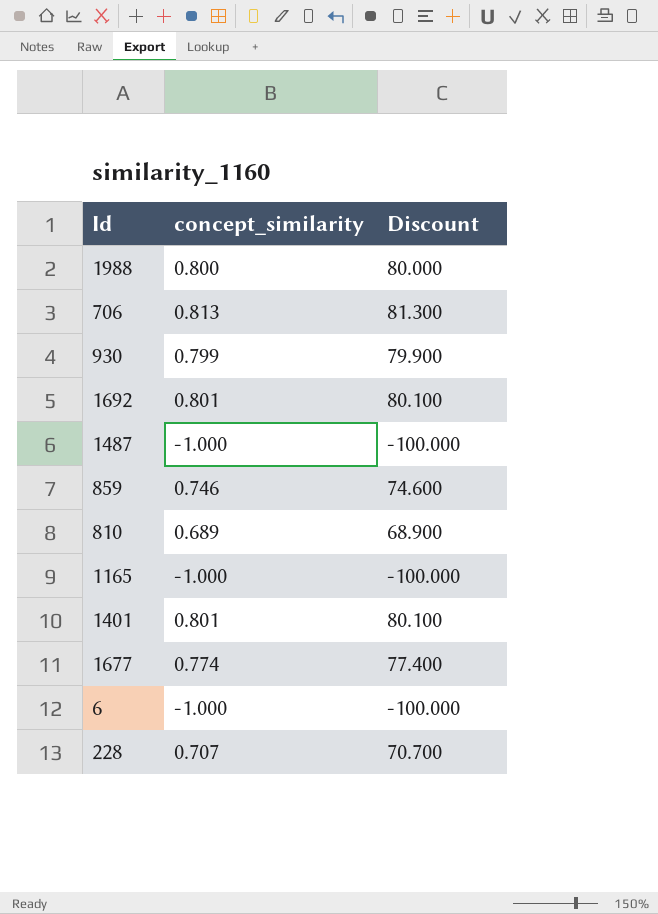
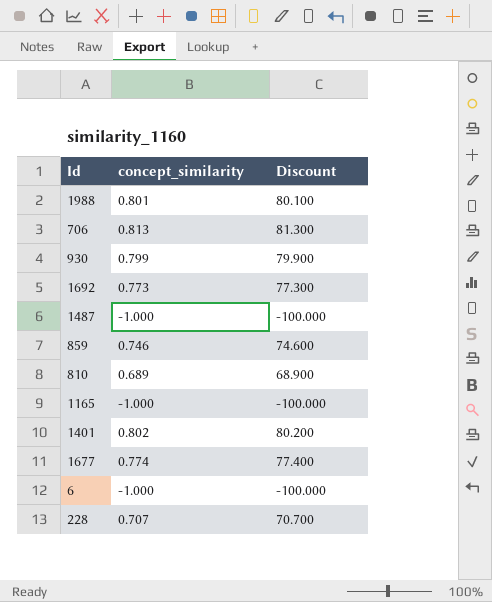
1988 | concept_similarity: 0.800 -> 0.801
1988 | Discount: 80.000 -> 80.100
1692 | concept_similarity: 0.801 -> 0.773
1692 | Discount: 80.100 -> 77.300
1401 | concept_similarity: 0.801 -> 0.802
1401 | Discount: 80.100 -> 80.200

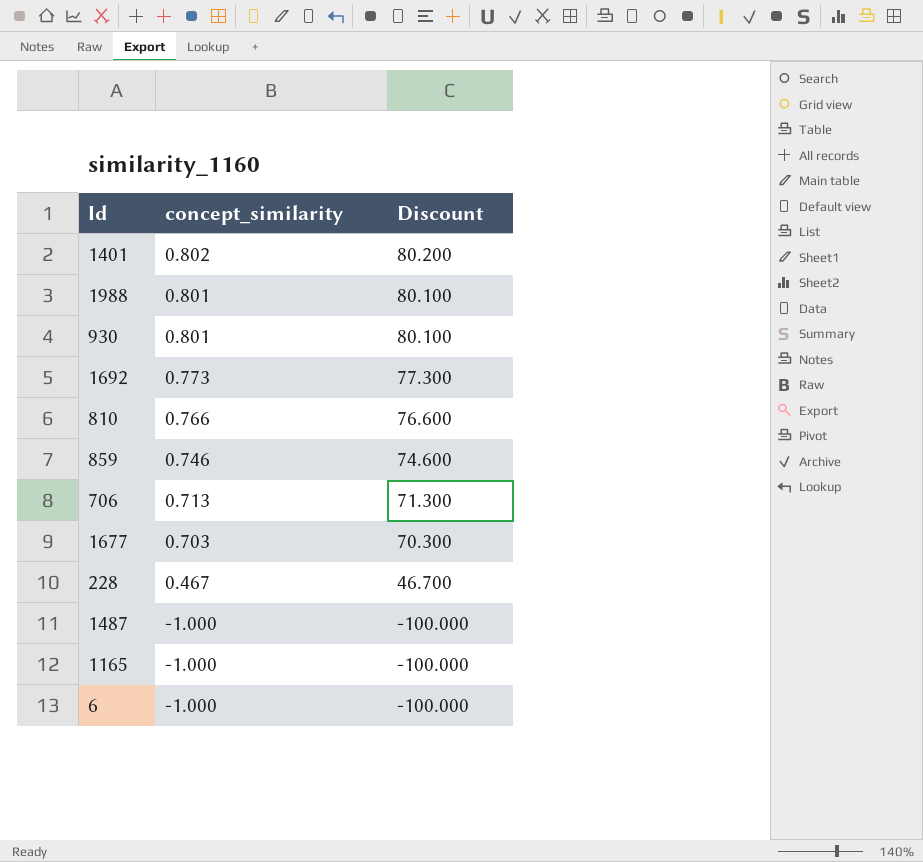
row order: none -> concept_similarity descending
930 | concept_similarity: 0.799 -> 0.801
930 | Discount: 79.900 -> 80.100
810 | concept_similarity: 0.689 -> 0.766
810 | Discount: 68.900 -> 76.600
706 | concept_similarity: 0.813 -> 0.713
706 | Discount: 81.300 -> 71.300
1677 | concept_similarity: 0.774 -> 0.703
1677 | Discount: 77.400 -> 70.300
228 | concept_similarity: 0.707 -> 0.467
228 | Discount: 70.700 -> 46.700

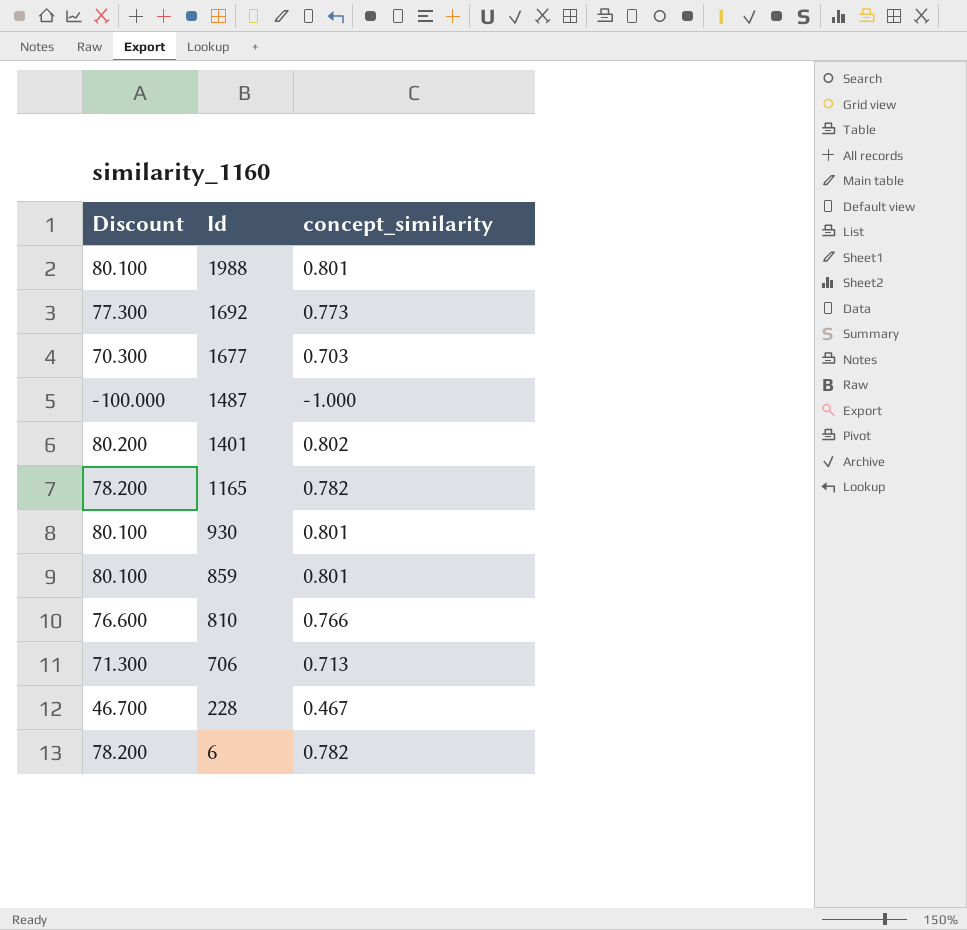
row order: concept_similarity descending -> Id descending
column Discount | position: 3 -> 1
1165 | Discount: -100.000 -> 78.200
1165 | concept_similarity: -1.000 -> 0.782
859 | Discount: 74.600 -> 80.100
859 | concept_similarity: 0.746 -> 0.801
6 | Discount: -100.000 -> 78.200
6 | concept_similarity: -1.000 -> 0.782

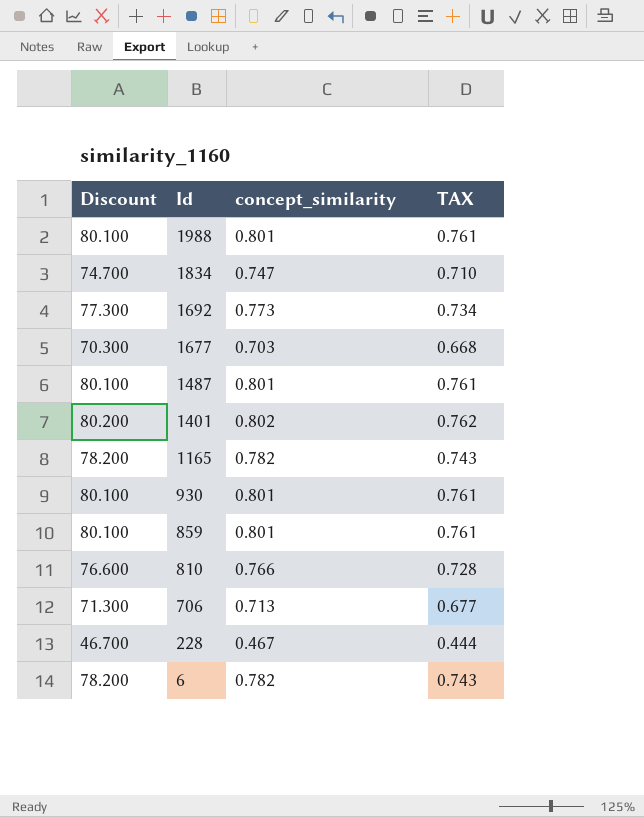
column TAX | formula: none -> [concept_similarity] * 0.95
row 1834: none -> 74.700 | 0.747 | 0.710
1487 | Discount: -100.000 -> 80.100
1487 | concept_similarity: -1.000 -> 0.801

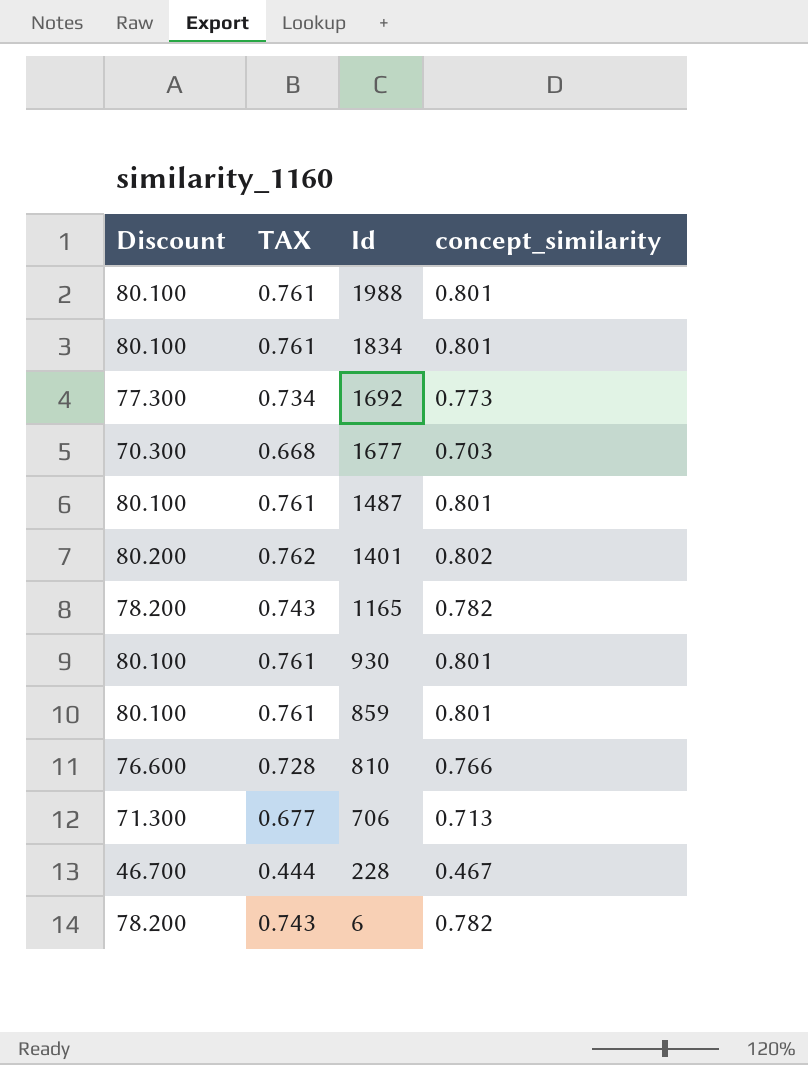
column TAX | position: 4 -> 2
1834 | Discount: 74.700 -> 80.100
1834 | TAX: 0.710 -> 0.761
1834 | concept_similarity: 0.747 -> 0.801

